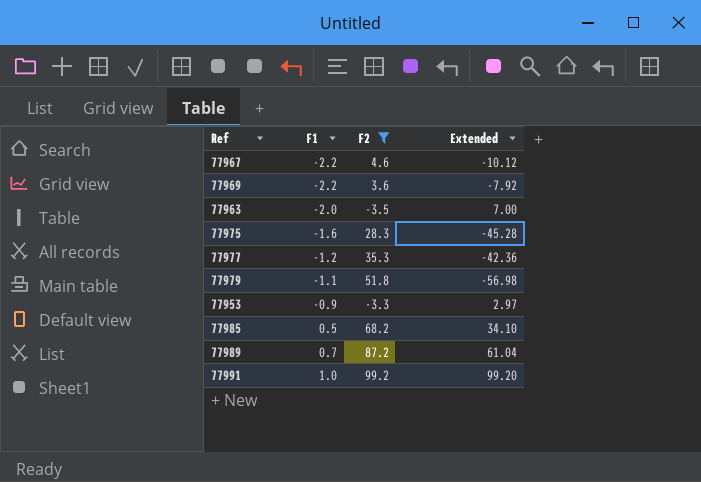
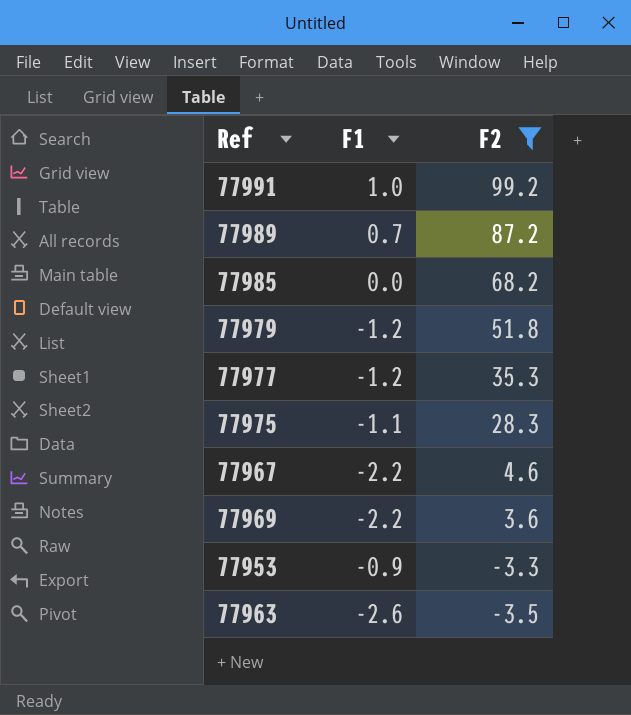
row order: F1 ascending -> F2 descending
column Extended | formula: [F1] * [F2] -> none
77985 | F1: 0.5 -> 0.0
77979 | F1: -1.1 -> -1.2
77975 | F1: -1.6 -> -1.1
77963 | F1: -2.0 -> -2.6

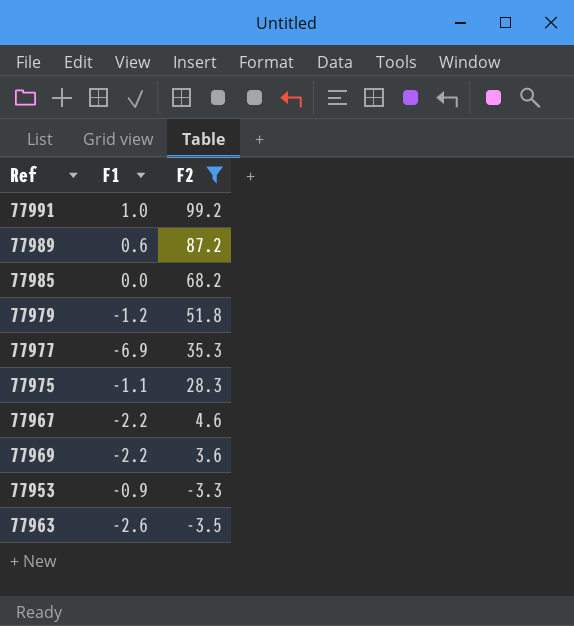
77989 | F1: 0.7 -> 0.6
77977 | F1: -1.2 -> -6.9

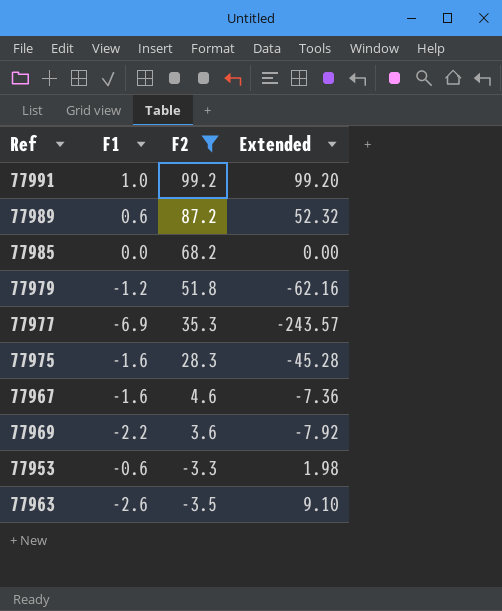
column Extended | formula: none -> [F1] * [F2]
77975 | F1: -1.1 -> -1.6
77967 | F1: -2.2 -> -1.6
77953 | F1: -0.9 -> -0.6

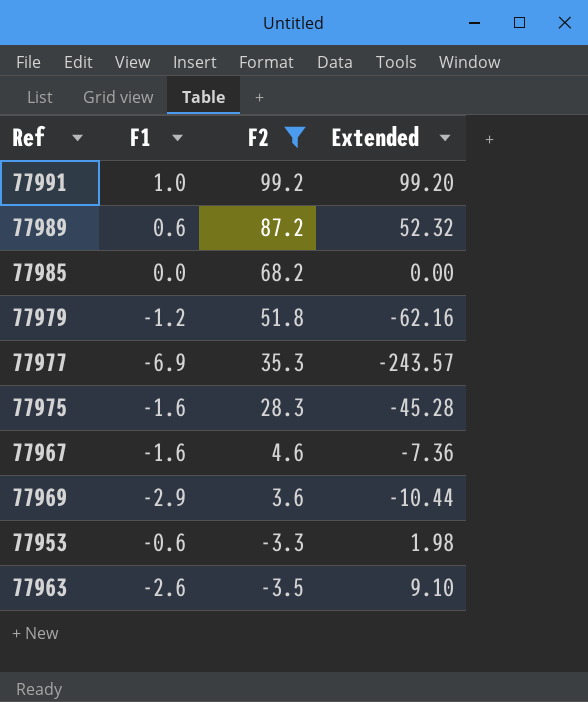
77969 | F1: -2.2 -> -2.9
77969 | Extended: -7.92 -> -10.44

